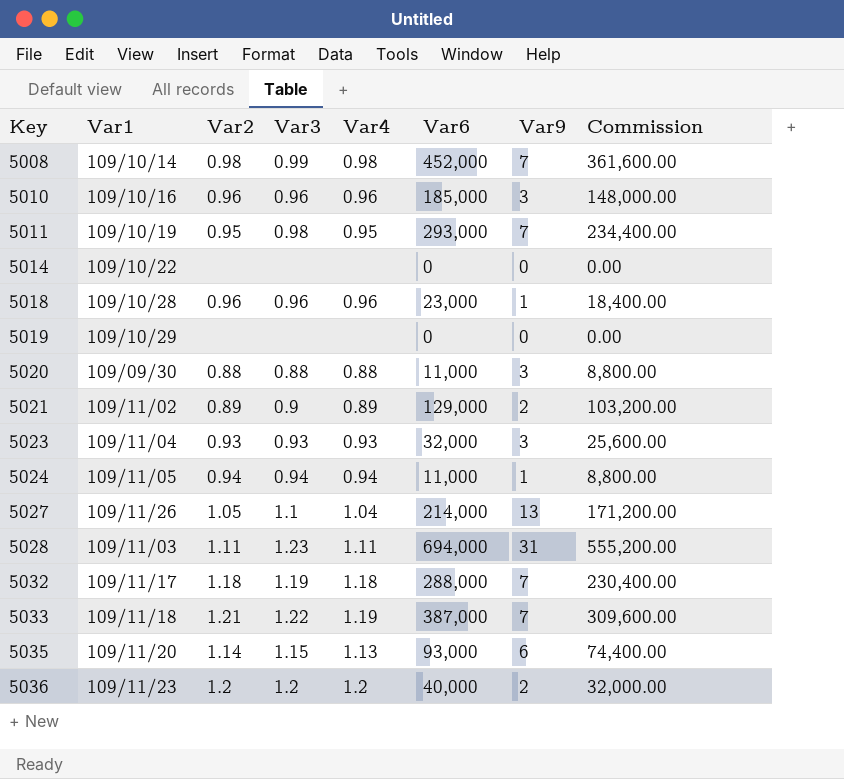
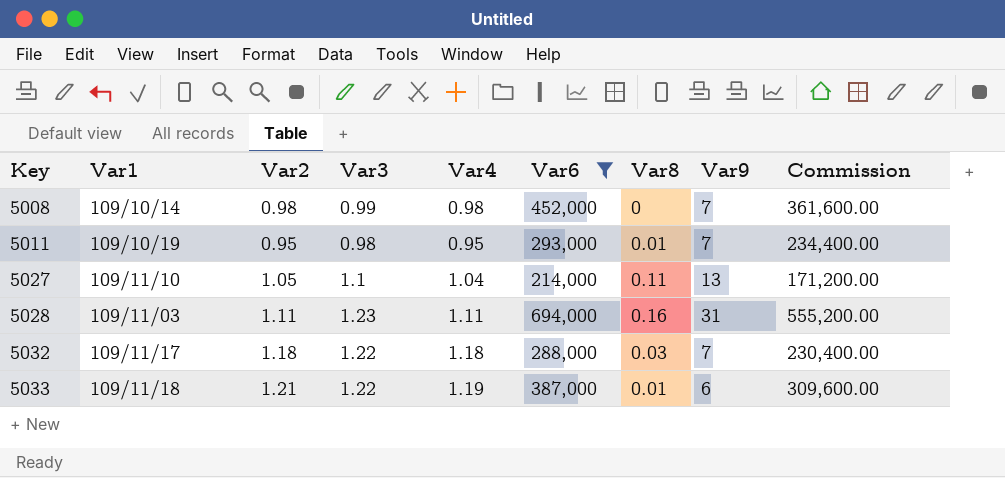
filter: none -> Var6 >= 214,000
column Var8 | position: none -> 7
5027 | Var1: 109/11/26 -> 109/11/10
5032 | Var3: 1.19 -> 1.22
5033 | Var9: 7 -> 6

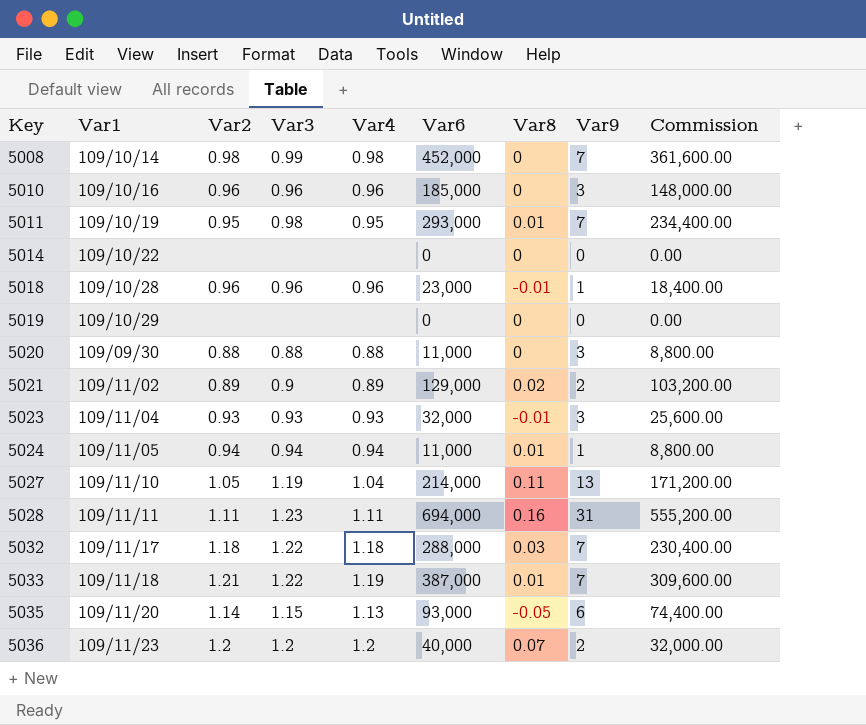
filter: Var6 >= 214,000 -> none
5027 | Var3: 1.1 -> 1.19
5028 | Var1: 109/11/03 -> 109/11/11
5033 | Var9: 6 -> 7

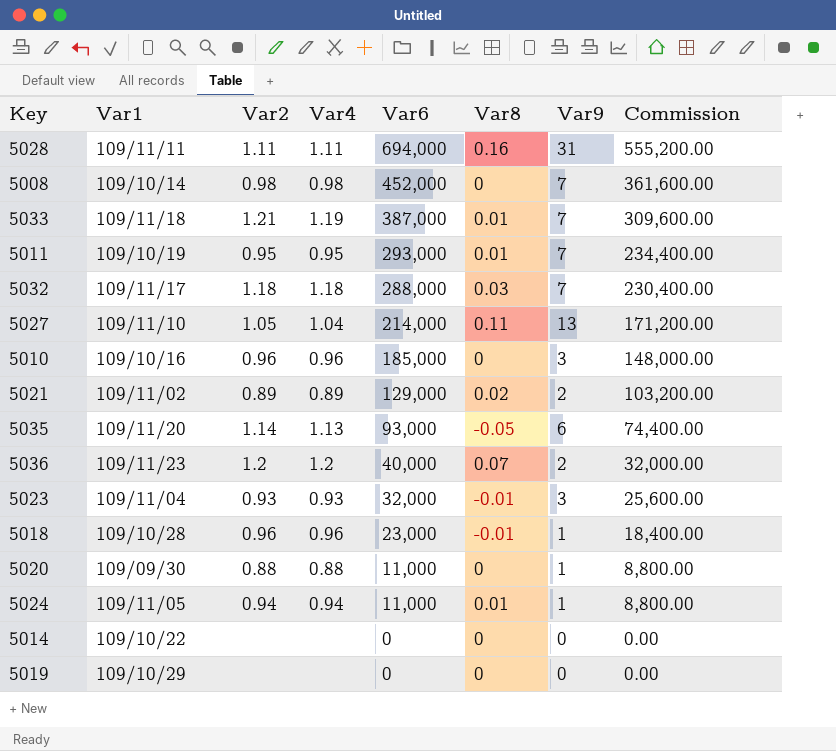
row order: Key ascending -> Var6 descending
column Var3 | position: 4 -> none
5020 | Var9: 3 -> 1

